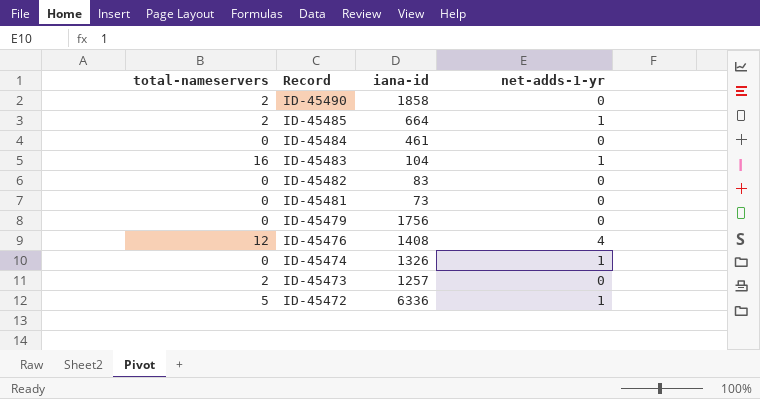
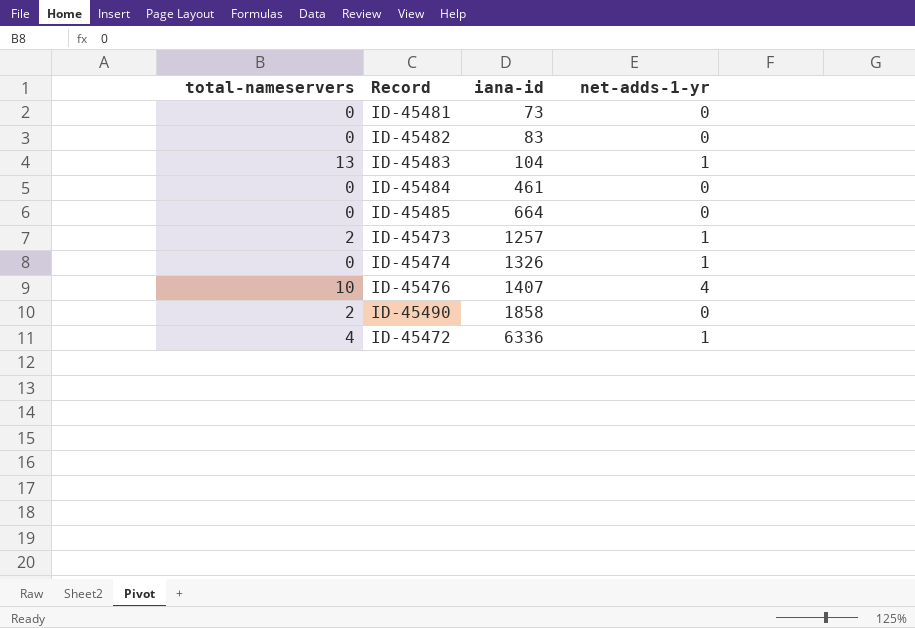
row order: Record descending -> iana-id ascending
row ID-45479: 0 | 1756 | 0 -> none
ID-45483 | total-nameservers: 16 -> 13
ID-45485 | total-nameservers: 2 -> 0
ID-45485 | net-adds-1-yr: 1 -> 0
ID-45473 | net-adds-1-yr: 0 -> 1
ID-45476 | total-nameservers: 12 -> 10
ID-45476 | iana-id: 1408 -> 1407
ID-45472 | total-nameservers: 5 -> 4

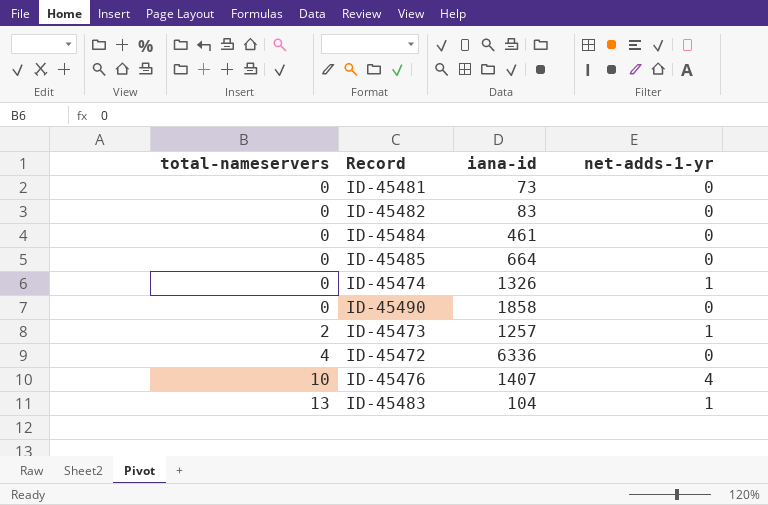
row order: iana-id ascending -> total-nameservers ascending
ID-45490 | total-nameservers: 2 -> 0
ID-45472 | net-adds-1-yr: 1 -> 0

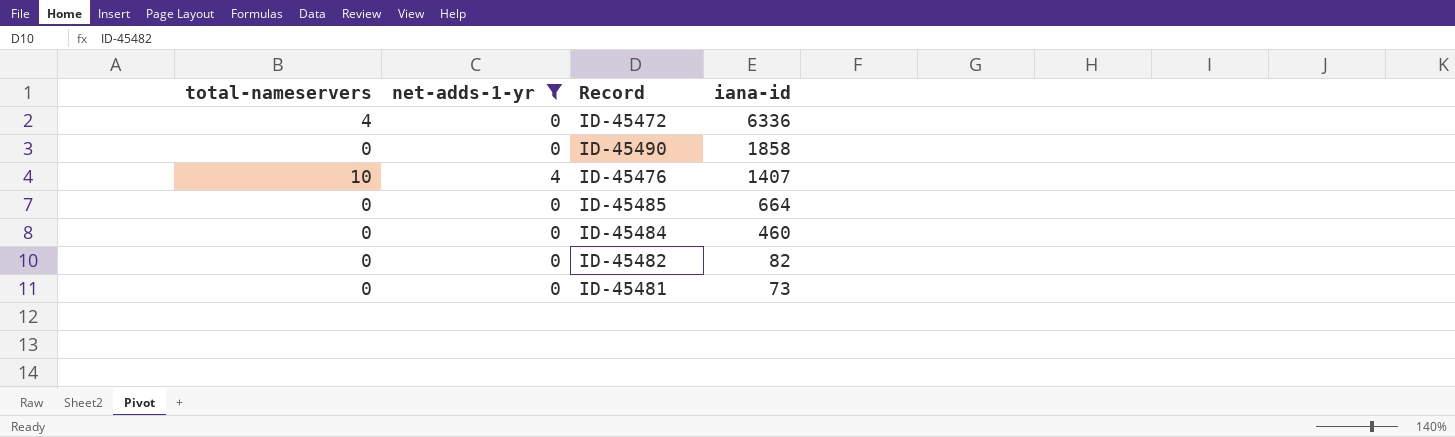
filter: none -> net-adds-1-yr != 1
row order: total-nameservers ascending -> iana-id descending
column net-adds-1-yr | position: 4 -> 2
ID-45484 | iana-id: 461 -> 460
ID-45482 | iana-id: 83 -> 82

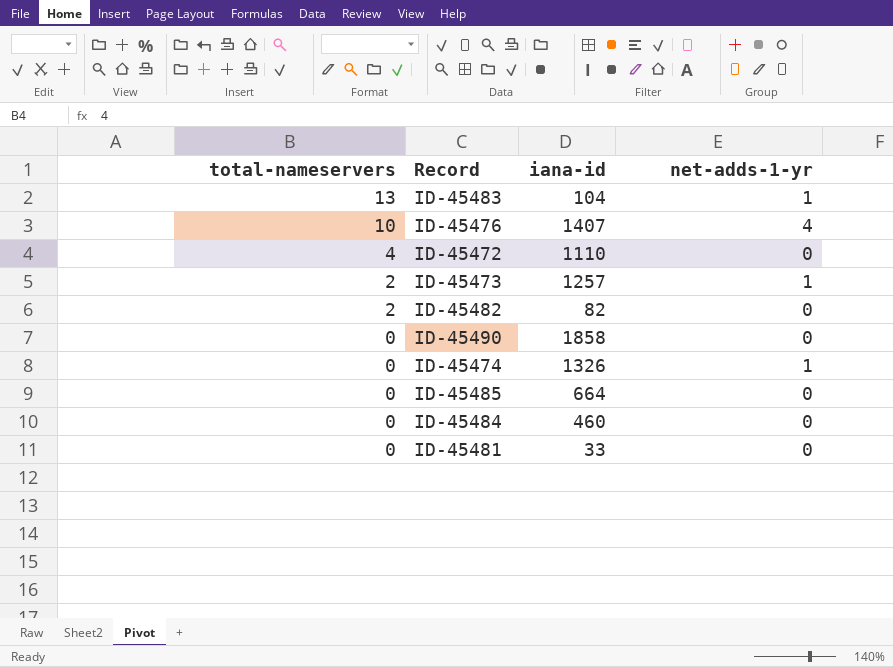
filter: net-adds-1-yr != 1 -> none
row order: iana-id descending -> total-nameservers descending
column net-adds-1-yr | position: 2 -> 4
ID-45472 | iana-id: 6336 -> 1110
ID-45482 | total-nameservers: 0 -> 2
ID-45481 | iana-id: 73 -> 33

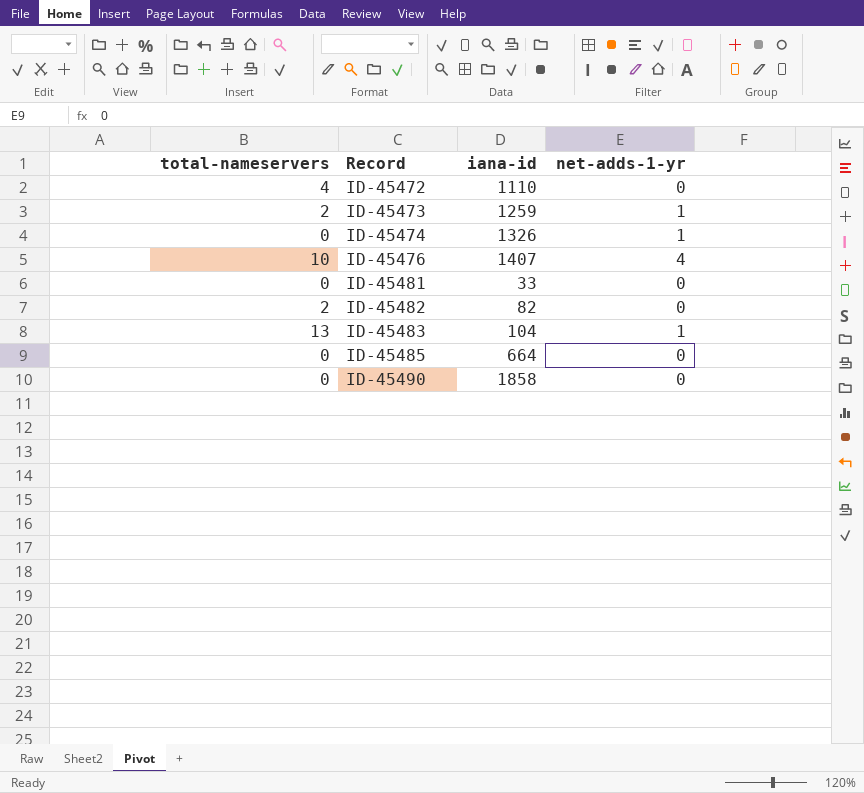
row order: total-nameservers descending -> Record ascending
row ID-45484: 0 | 460 | 0 -> none
ID-45473 | iana-id: 1257 -> 1259

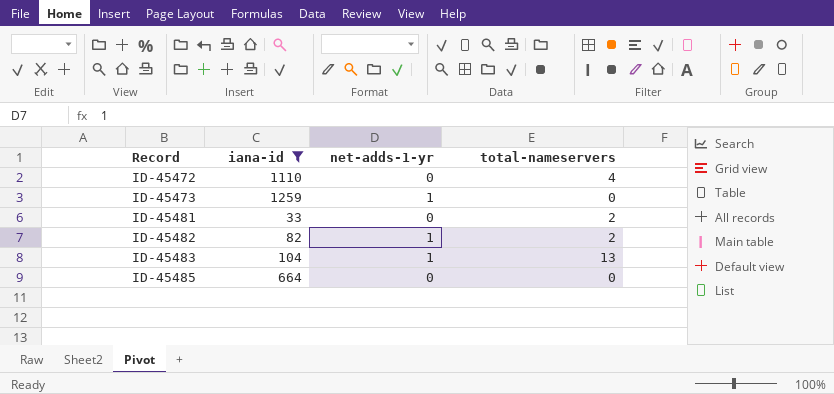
filter: none -> iana-id <= 1259
column total-nameservers | position: 1 -> 4
ID-45473 | total-nameservers: 2 -> 0
ID-45481 | total-nameservers: 0 -> 2
ID-45482 | net-adds-1-yr: 0 -> 1

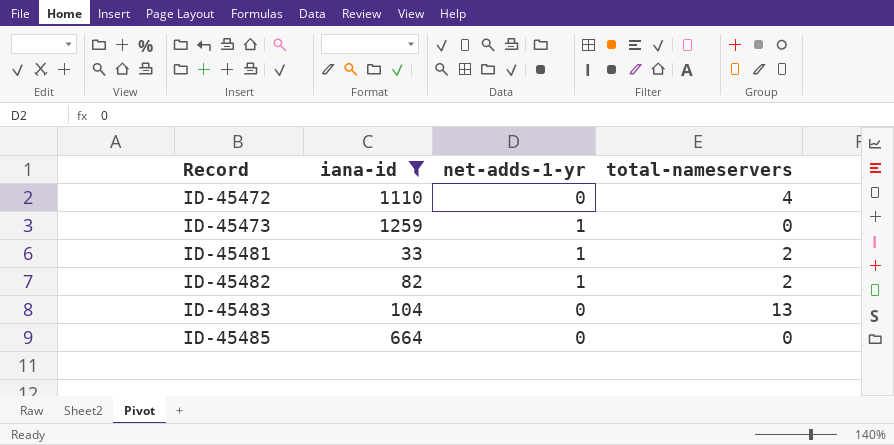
ID-45481 | net-adds-1-yr: 0 -> 1
ID-45483 | net-adds-1-yr: 1 -> 0

